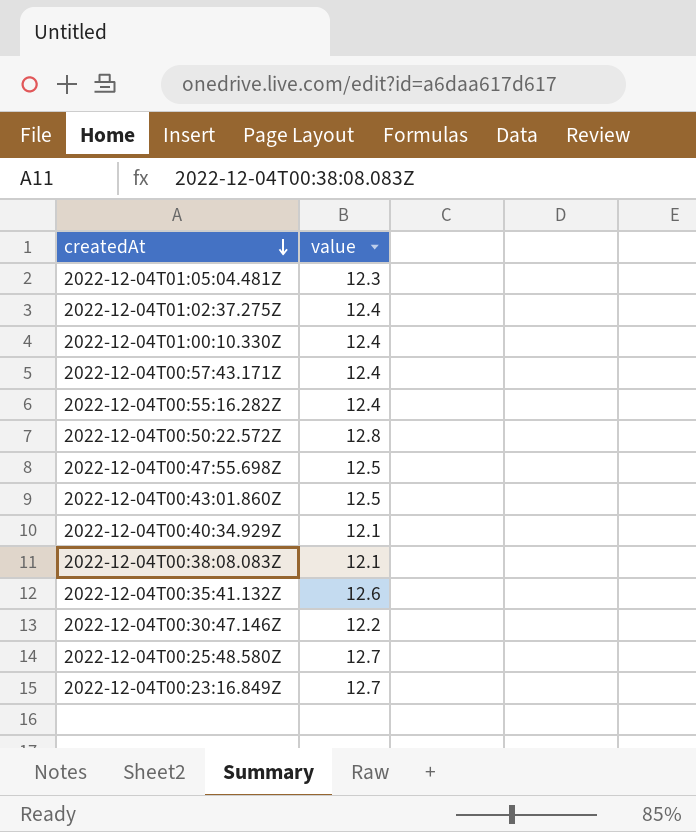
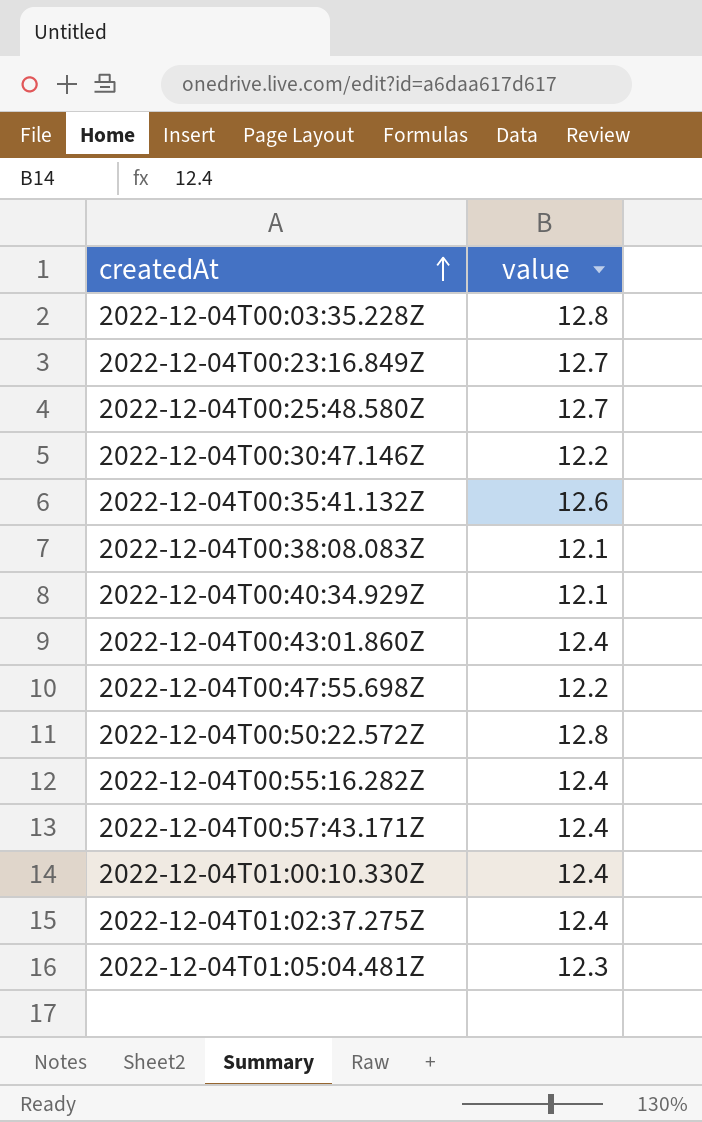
row order: createdAt descending -> createdAt ascending
row 2022-12-04T00:03:35.228Z: none -> 12.8
2022-12-04T00:43:01.860Z | value: 12.5 -> 12.4
2022-12-04T00:47:55.698Z | value: 12.5 -> 12.2

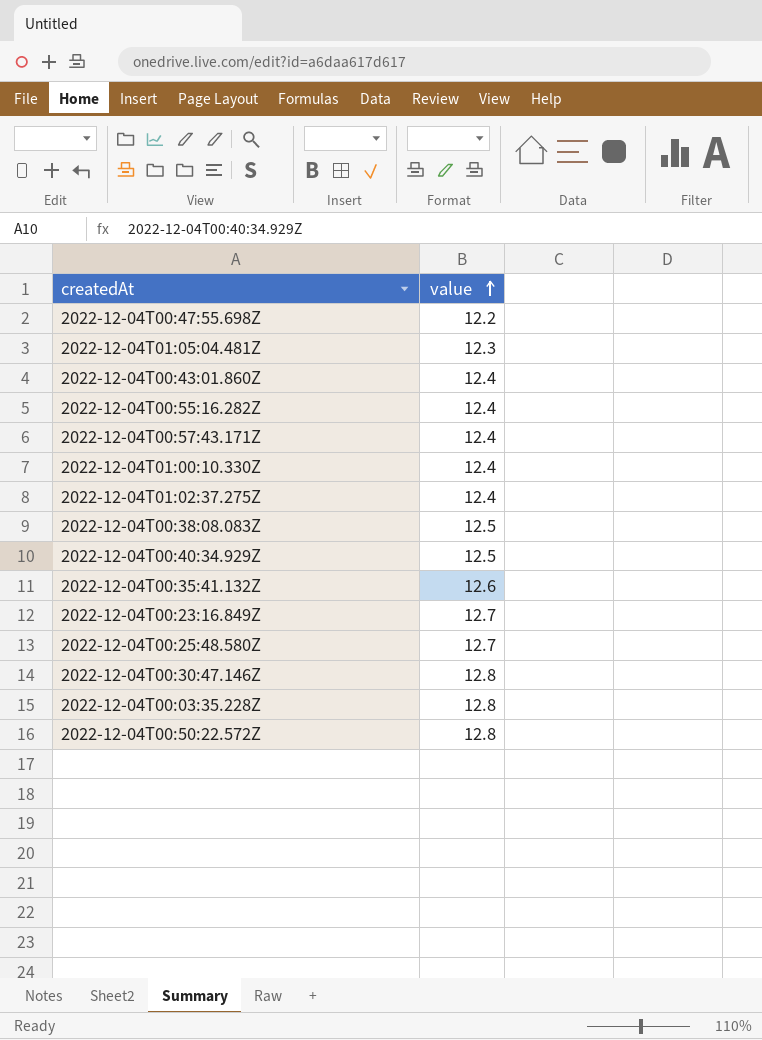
row order: createdAt ascending -> value ascending
2022-12-04T00:38:08.083Z | value: 12.1 -> 12.5
2022-12-04T00:40:34.929Z | value: 12.1 -> 12.5
2022-12-04T00:30:47.146Z | value: 12.2 -> 12.8

